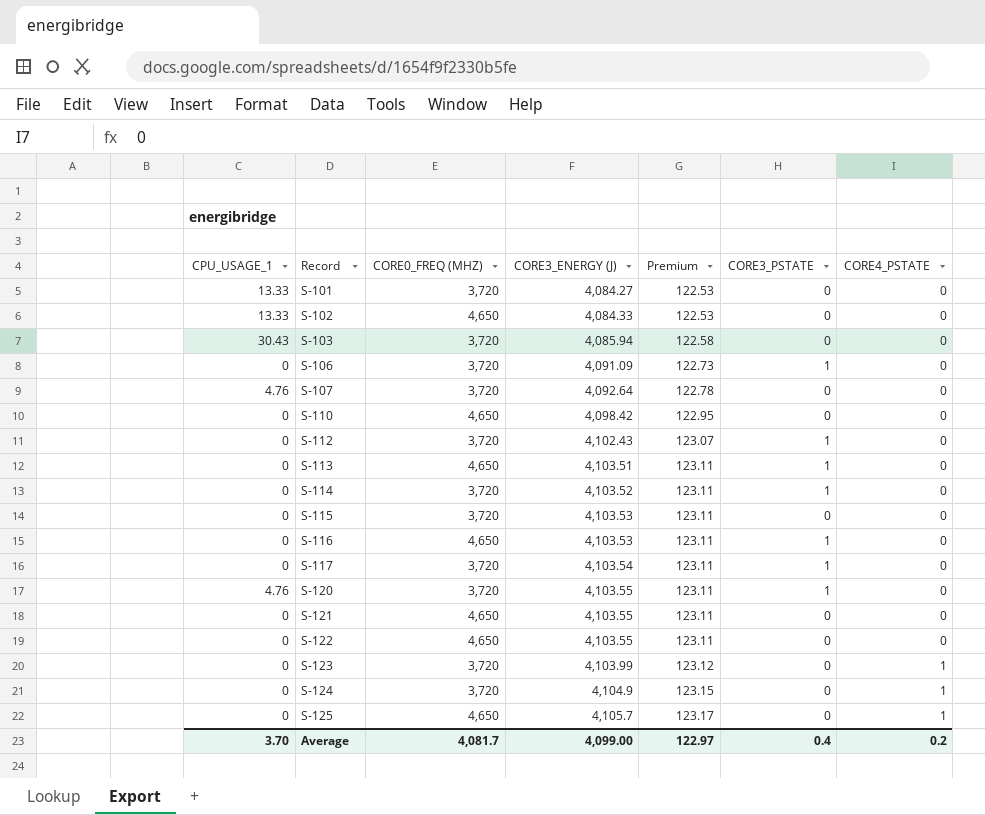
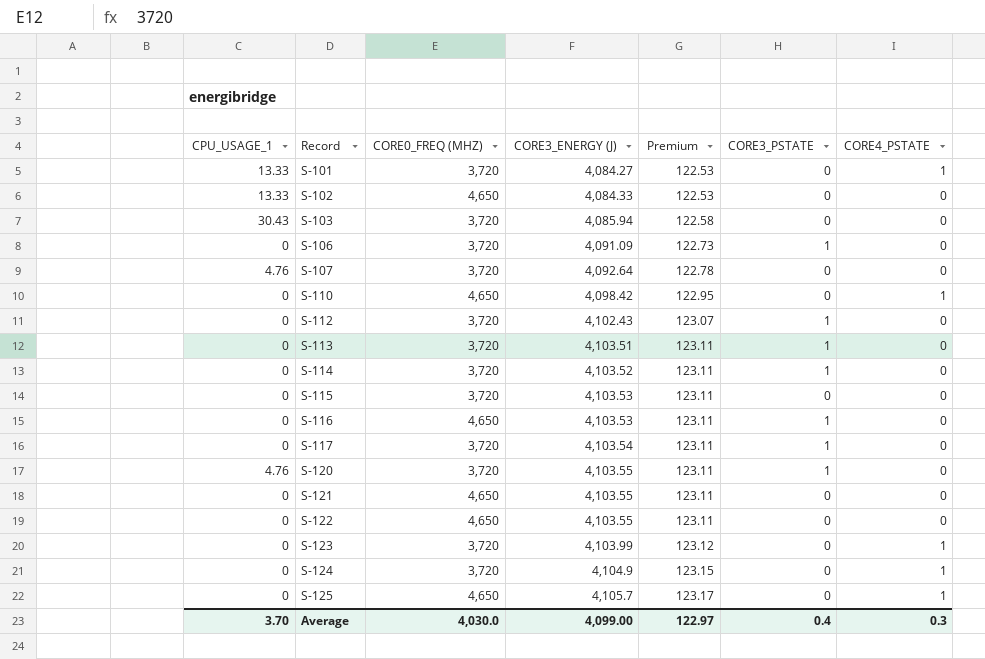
S-101 | CORE4_PSTATE: 0 -> 1
S-110 | CORE4_PSTATE: 0 -> 1
S-113 | CORE0_FREQ (MHZ): 4,650 -> 3,720
Average | CORE0_FREQ (MHZ): 4,081.7 -> 4,030.0
Average | CORE4_PSTATE: 0.2 -> 0.3

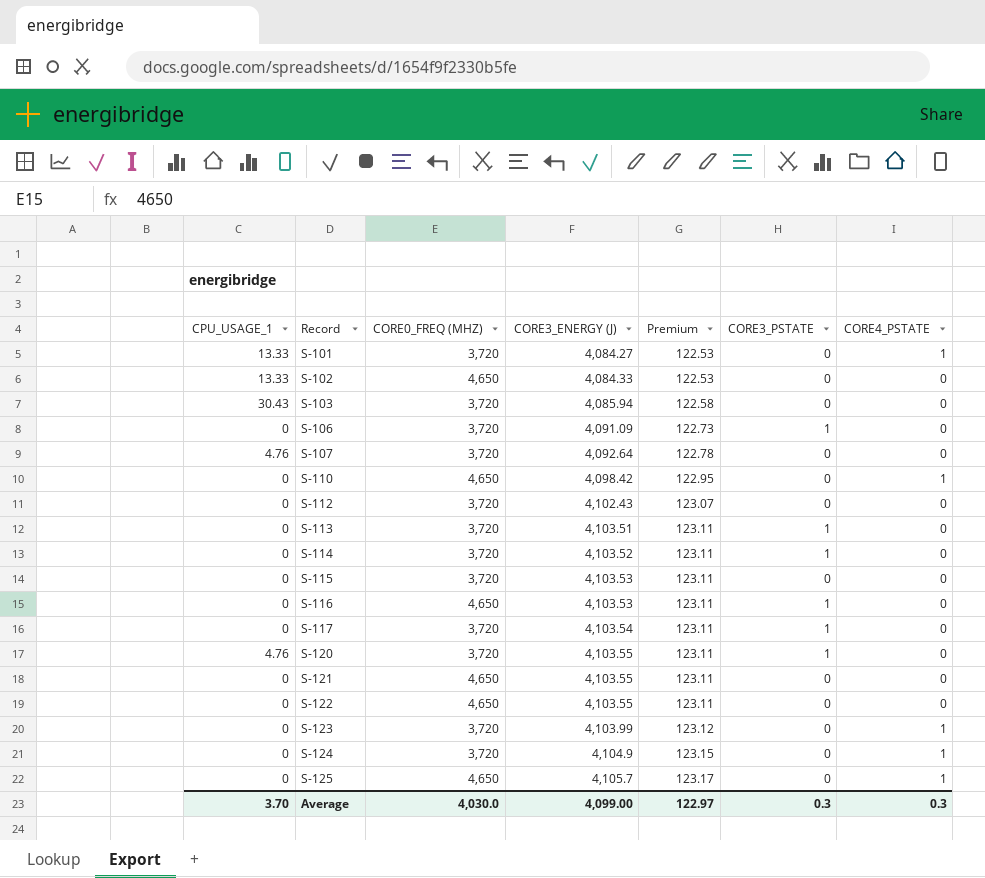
S-112 | CORE3_PSTATE: 1 -> 0
Average | CORE3_PSTATE: 0.4 -> 0.3

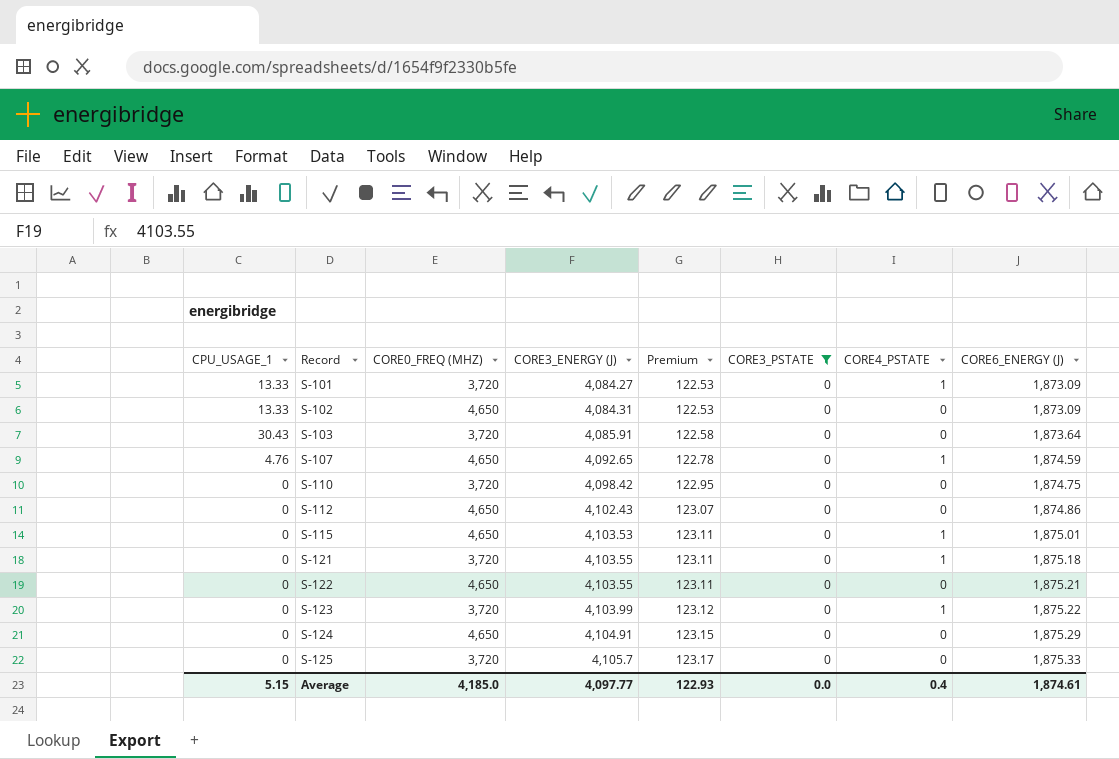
filter: none -> CORE3_PSTATE = 0
column CORE6_ENERGY (J) | position: none -> 8
S-102 | CORE3_ENERGY (J): 4,084.33 -> 4,084.31
S-103 | CORE3_ENERGY (J): 4,085.94 -> 4,085.91
S-107 | CORE0_FREQ (MHZ): 3,720 -> 4,650
S-107 | CORE3_ENERGY (J): 4,092.64 -> 4,092.65
S-107 | CORE4_PSTATE: 0 -> 1
S-110 | CORE0_FREQ (MHZ): 4,650 -> 3,720
S-110 | CORE4_PSTATE: 1 -> 0
S-112 | CORE0_FREQ (MHZ): 3,720 -> 4,650
S-115 | CORE0_FREQ (MHZ): 3,720 -> 4,650
S-115 | CORE4_PSTATE: 0 -> 1
S-121 | CORE0_FREQ (MHZ): 4,650 -> 3,720
S-121 | CORE4_PSTATE: 0 -> 1
S-124 | CORE0_FREQ (MHZ): 3,720 -> 4,650
S-124 | CORE3_ENERGY (J): 4,104.9 -> 4,104.91
S-124 | CORE4_PSTATE: 1 -> 0
S-125 | CORE0_FREQ (MHZ): 4,650 -> 3,720
S-125 | CORE4_PSTATE: 1 -> 0
Average | CPU_USAGE_1: 3.70 -> 5.15
Average | CORE0_FREQ (MHZ): 4,030.0 -> 4,185.0
Average | CORE3_ENERGY (J): 4,099.00 -> 4,097.77
Average | Premium: 122.97 -> 122.93
Average | CORE3_PSTATE: 0.3 -> 0.0
Average | CORE4_PSTATE: 0.3 -> 0.4

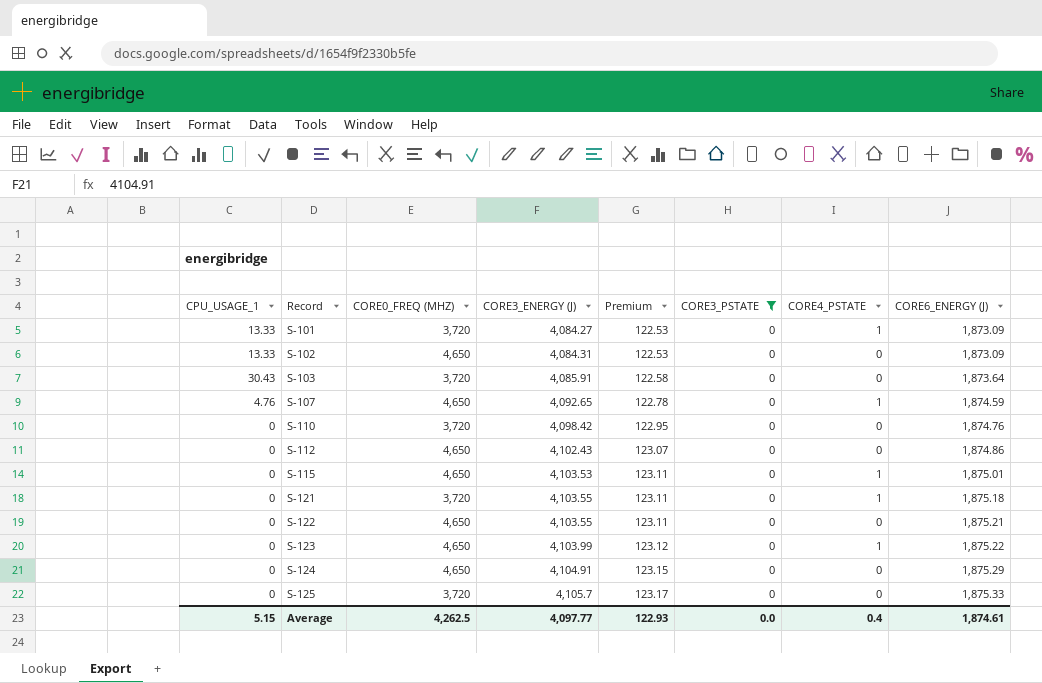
S-110 | CORE6_ENERGY (J): 1,874.75 -> 1,874.76
S-123 | CORE0_FREQ (MHZ): 3,720 -> 4,650
Average | CORE0_FREQ (MHZ): 4,185.0 -> 4,262.5

